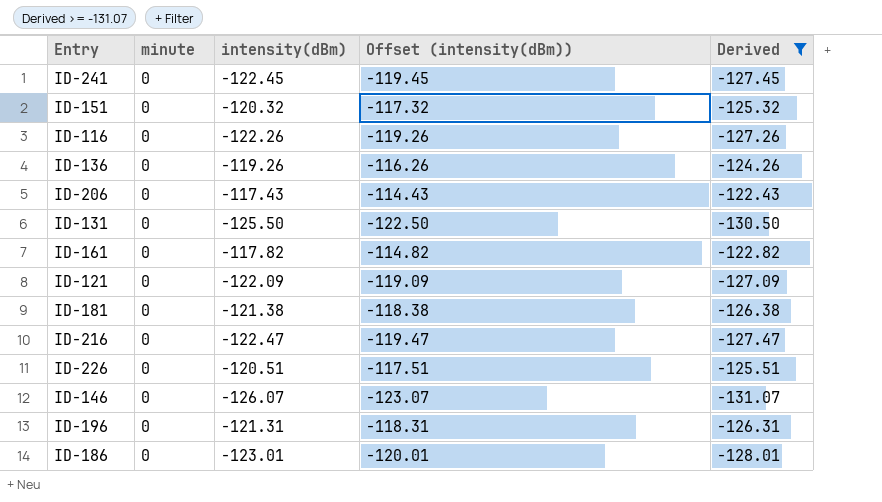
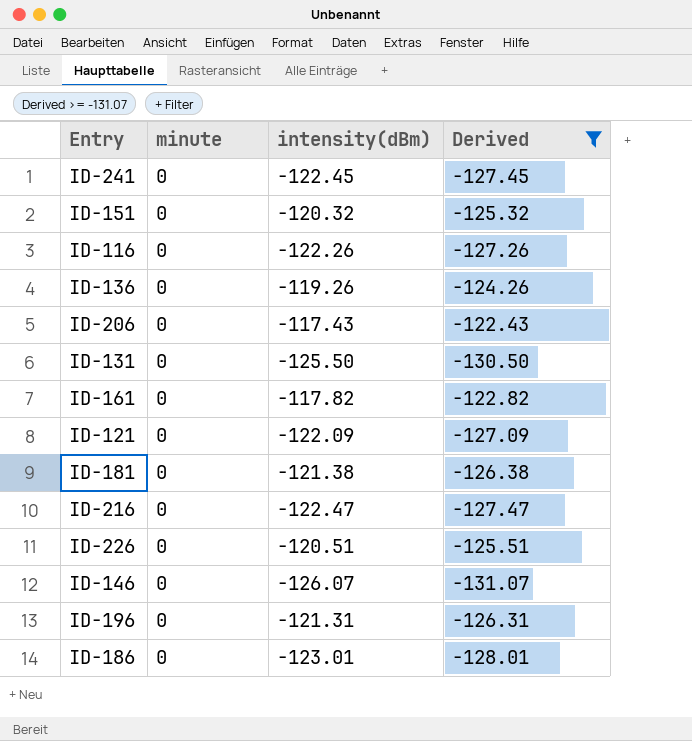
column Offset (intensity(dBm)) | formula: [intensity(dBm)] + 3 -> none

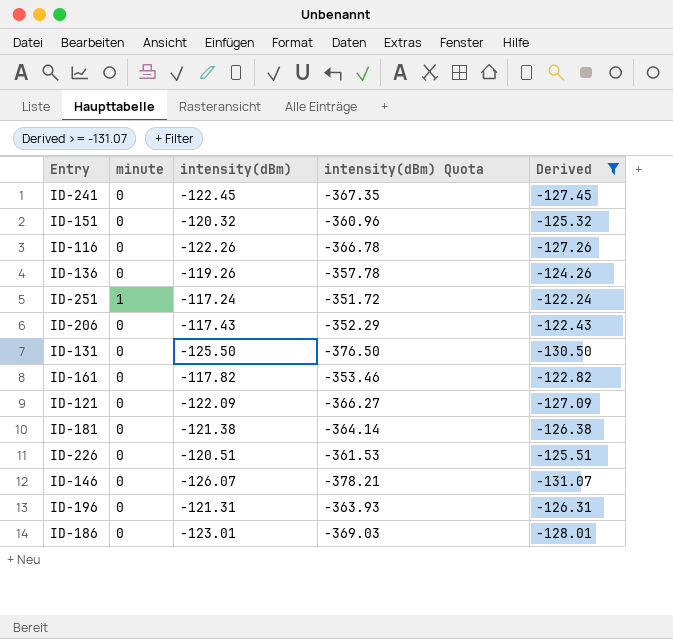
column intensity(dBm) Quota | formula: none -> [intensity(dBm)] * 3
row ID-216: 0 | -122.47 | -127.47 -> none
row ID-251: none -> 1 | -117.24 | -351.72 | -122.24

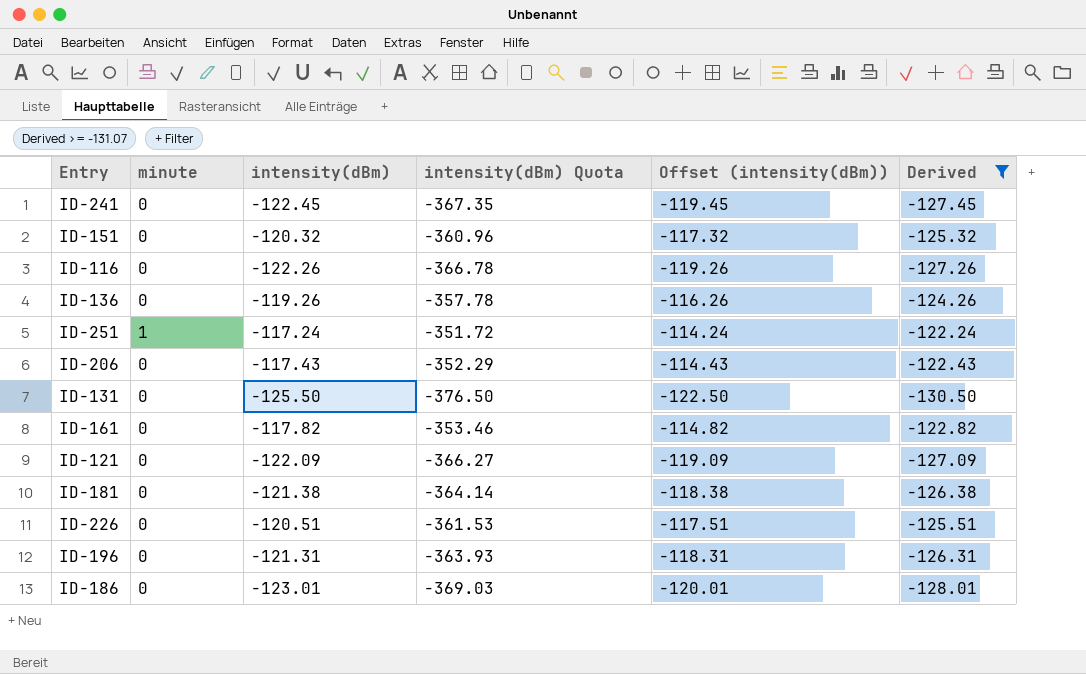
column Offset (intensity(dBm)) | formula: none -> [intensity(dBm)] + 3
row ID-146: 0 | -126.07 | -378.21 | -131.07 -> none

